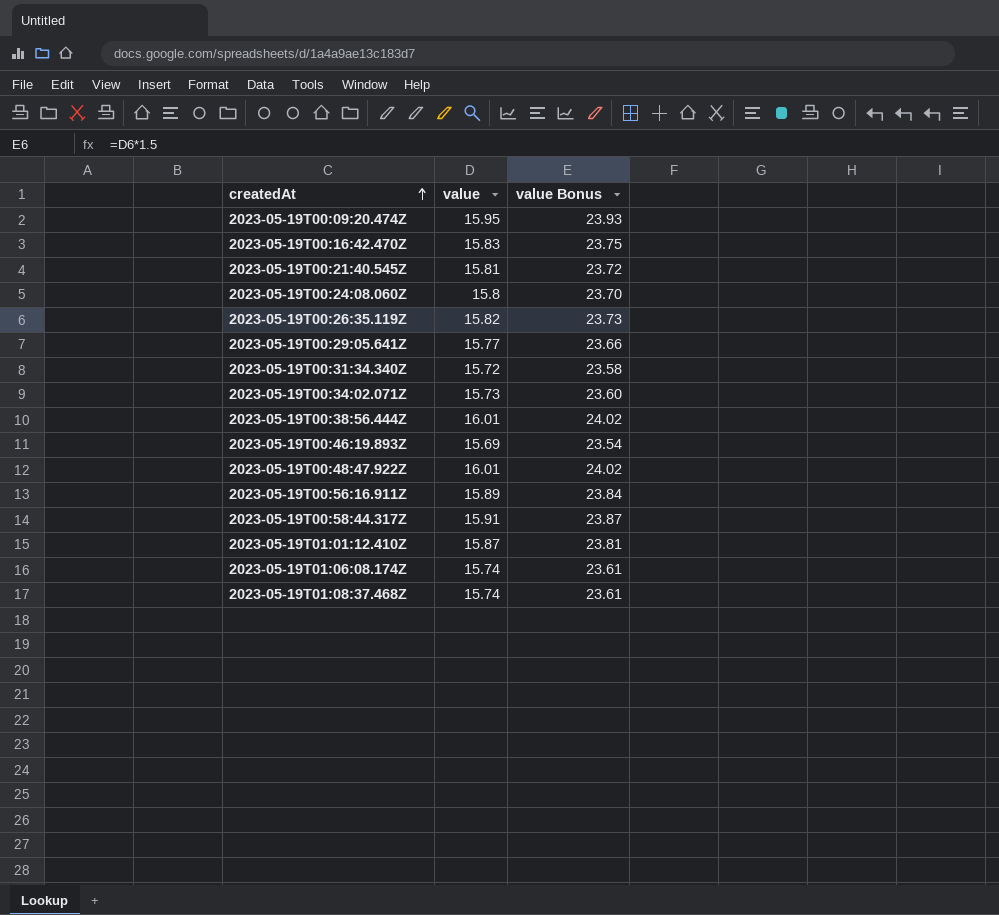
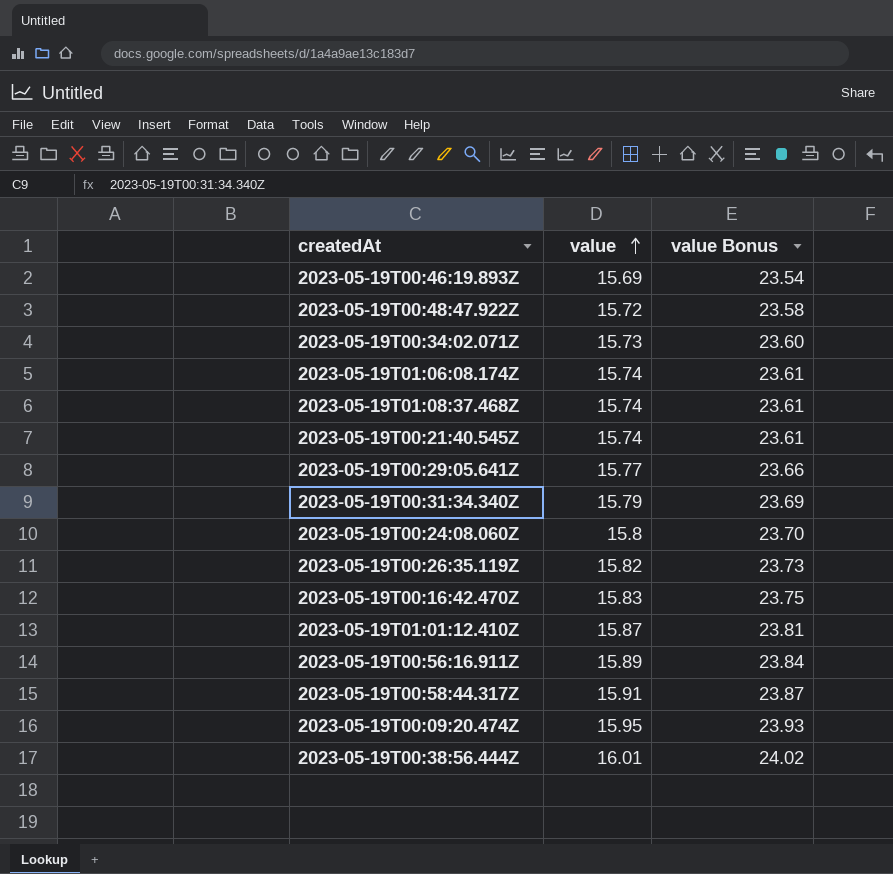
row order: createdAt ascending -> value ascending
2023-05-19T00:48:47.922Z | value: 16.01 -> 15.72
2023-05-19T00:48:47.922Z | value Bonus: 24.02 -> 23.58
2023-05-19T00:21:40.545Z | value: 15.81 -> 15.74
2023-05-19T00:21:40.545Z | value Bonus: 23.72 -> 23.61
2023-05-19T00:31:34.340Z | value: 15.72 -> 15.79
2023-05-19T00:31:34.340Z | value Bonus: 23.58 -> 23.69

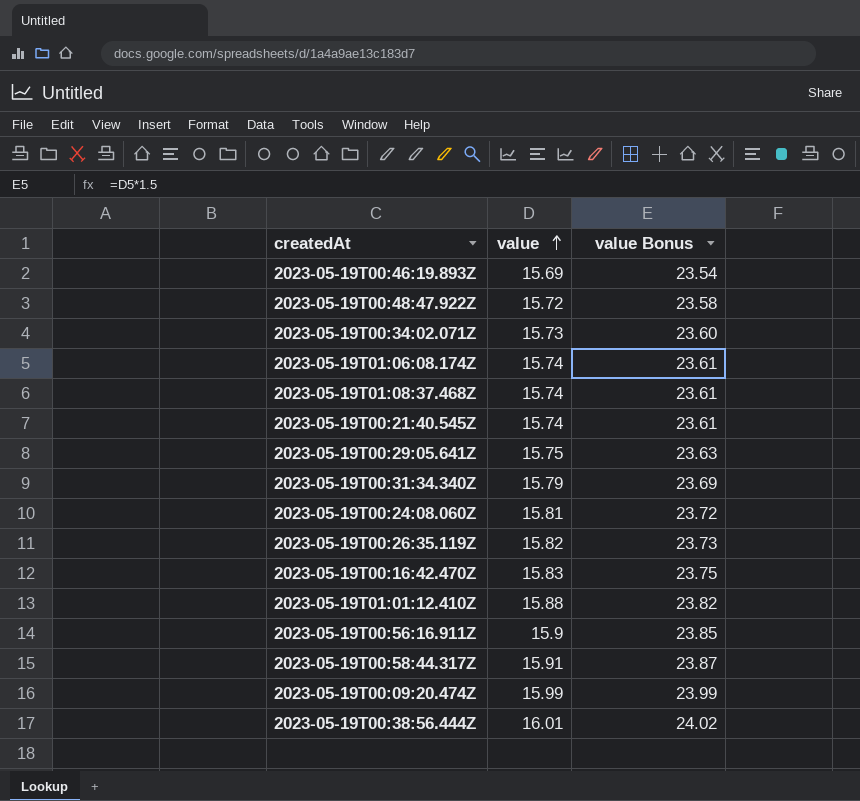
2023-05-19T00:29:05.641Z | value: 15.77 -> 15.75
2023-05-19T00:29:05.641Z | value Bonus: 23.66 -> 23.63
2023-05-19T00:24:08.060Z | value: 15.8 -> 15.81
2023-05-19T00:24:08.060Z | value Bonus: 23.70 -> 23.72
2023-05-19T01:01:12.410Z | value: 15.87 -> 15.88
2023-05-19T01:01:12.410Z | value Bonus: 23.81 -> 23.82
2023-05-19T00:56:16.911Z | value: 15.89 -> 15.9
2023-05-19T00:56:16.911Z | value Bonus: 23.84 -> 23.85
2023-05-19T00:09:20.474Z | value: 15.95 -> 15.99
2023-05-19T00:09:20.474Z | value Bonus: 23.93 -> 23.99

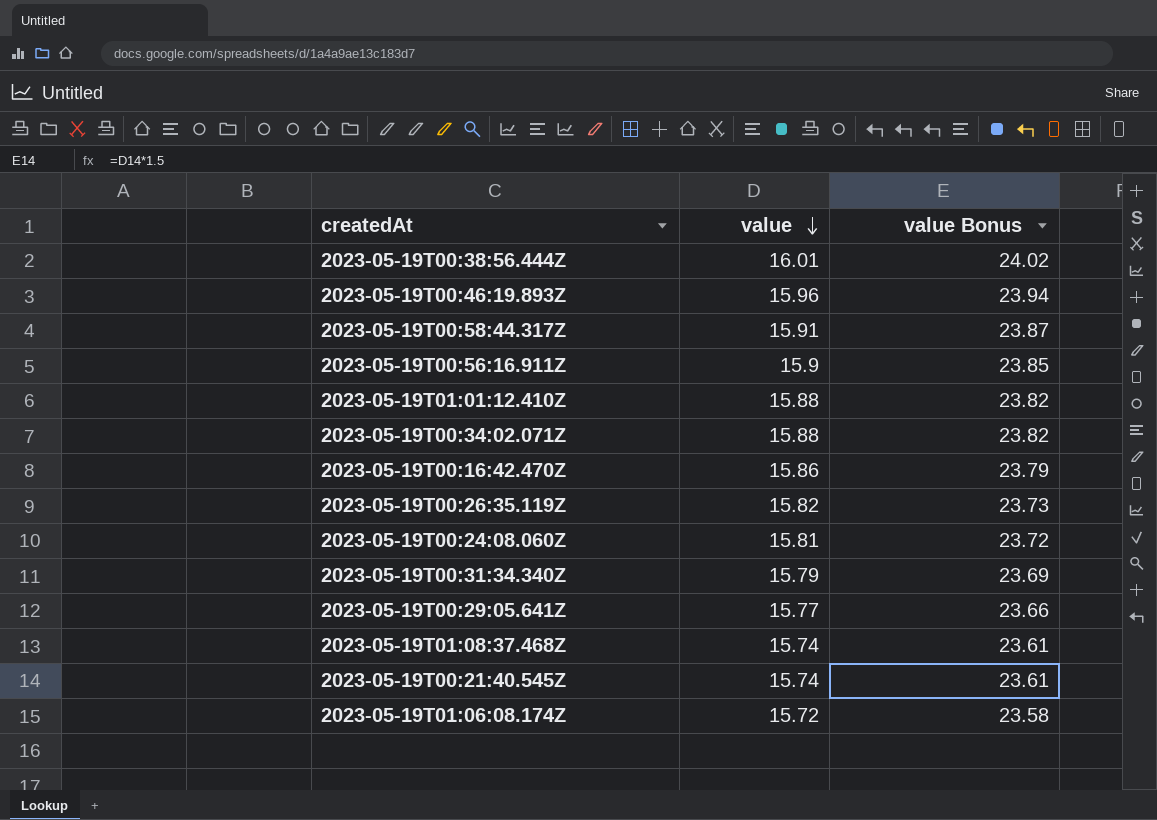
row order: value ascending -> value descending
row 2023-05-19T00:48:47.922Z: 15.72 | 23.58 -> none
row 2023-05-19T00:09:20.474Z: 15.99 | 23.99 -> none
2023-05-19T00:46:19.893Z | value: 15.69 -> 15.96
2023-05-19T00:46:19.893Z | value Bonus: 23.54 -> 23.94
2023-05-19T00:34:02.071Z | value: 15.73 -> 15.88
2023-05-19T00:34:02.071Z | value Bonus: 23.60 -> 23.82
2023-05-19T00:16:42.470Z | value: 15.83 -> 15.86
2023-05-19T00:16:42.470Z | value Bonus: 23.75 -> 23.79
2023-05-19T00:29:05.641Z | value: 15.75 -> 15.77
2023-05-19T00:29:05.641Z | value Bonus: 23.63 -> 23.66
2023-05-19T01:06:08.174Z | value: 15.74 -> 15.72
2023-05-19T01:06:08.174Z | value Bonus: 23.61 -> 23.58

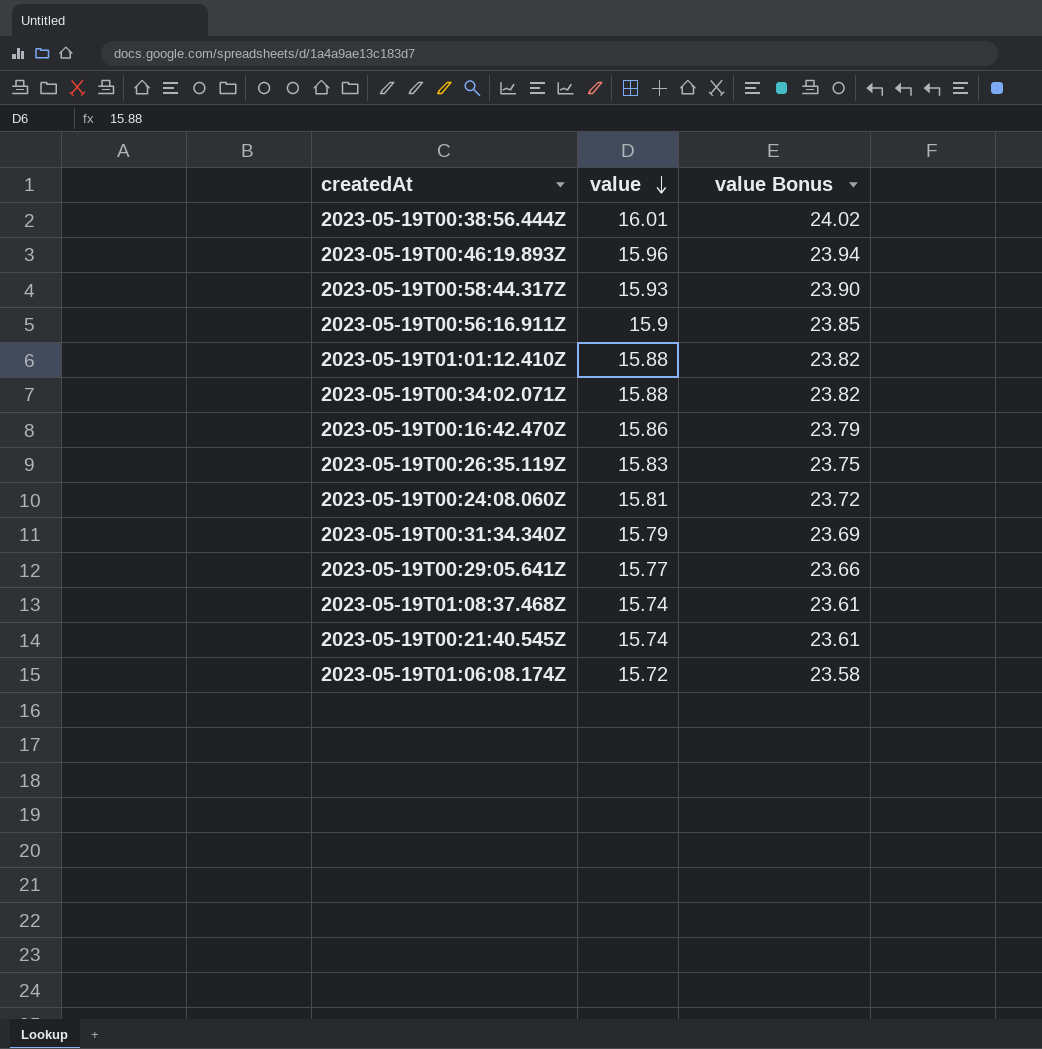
2023-05-19T00:58:44.317Z | value: 15.91 -> 15.93
2023-05-19T00:58:44.317Z | value Bonus: 23.87 -> 23.90
2023-05-19T00:26:35.119Z | value: 15.82 -> 15.83
2023-05-19T00:26:35.119Z | value Bonus: 23.73 -> 23.75

